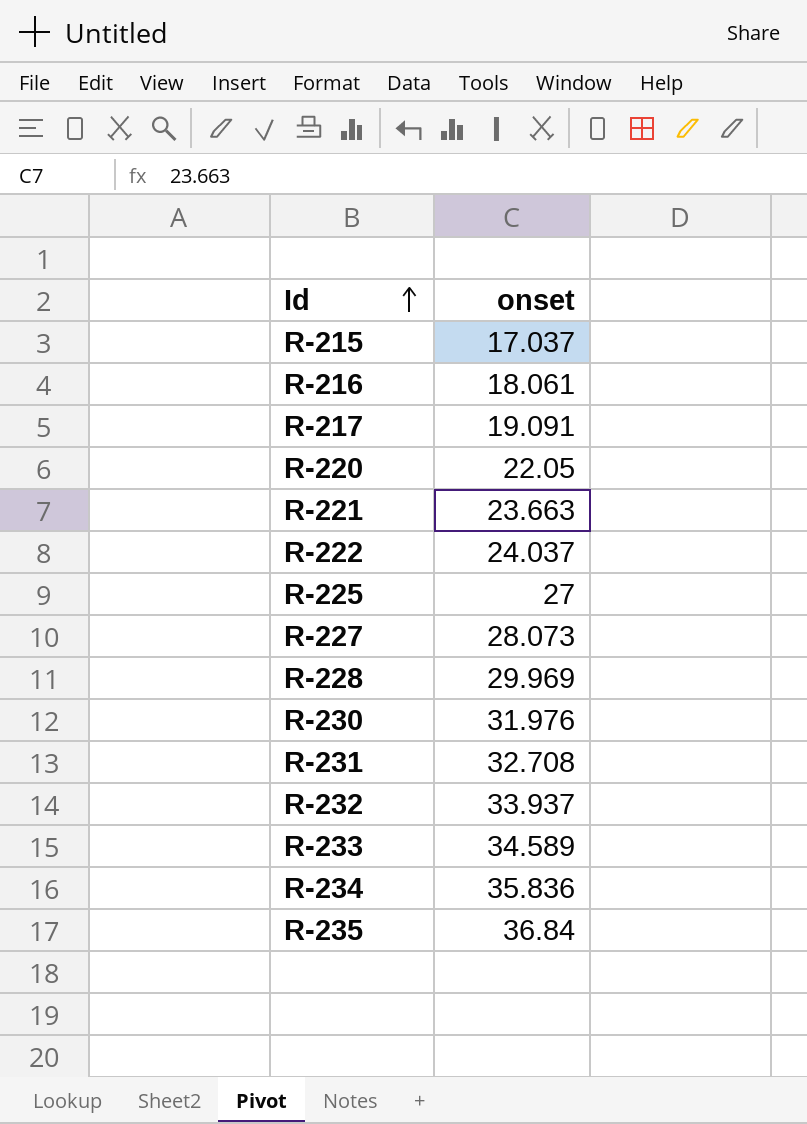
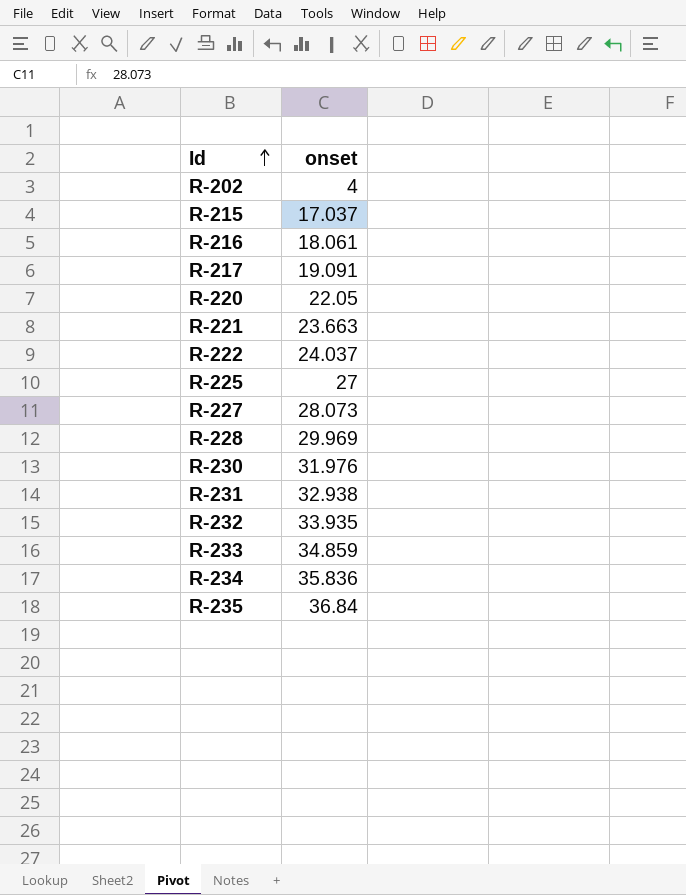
row R-202: none -> 4
R-231 | onset: 32.708 -> 32.938
R-232 | onset: 33.937 -> 33.935
R-233 | onset: 34.589 -> 34.859

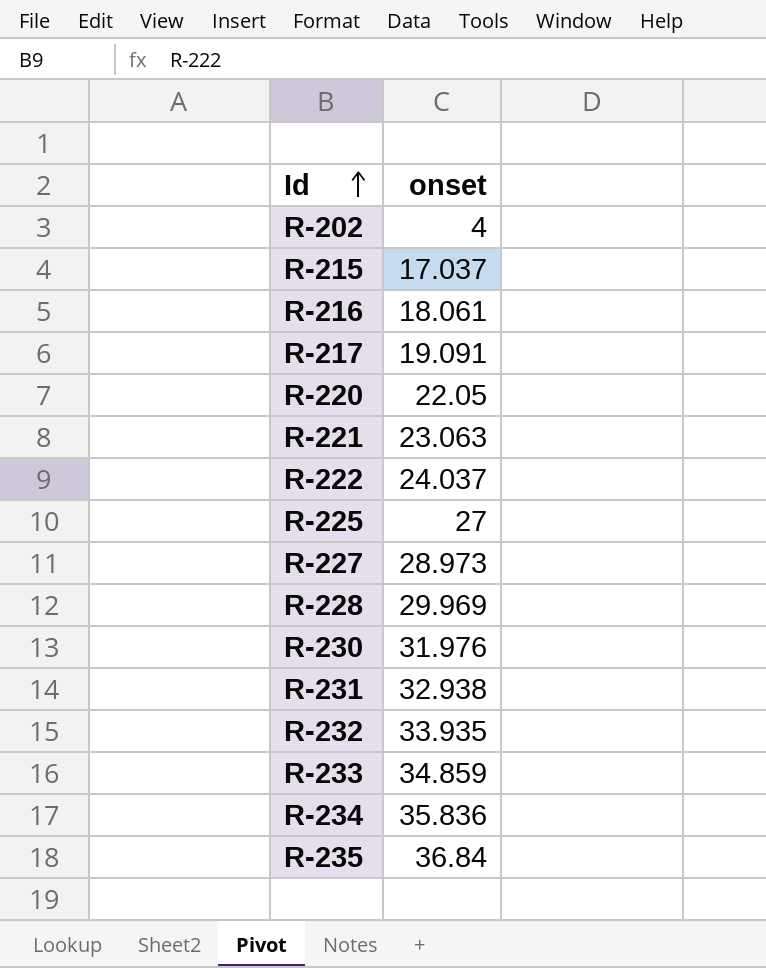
R-221 | onset: 23.663 -> 23.063
R-227 | onset: 28.073 -> 28.973

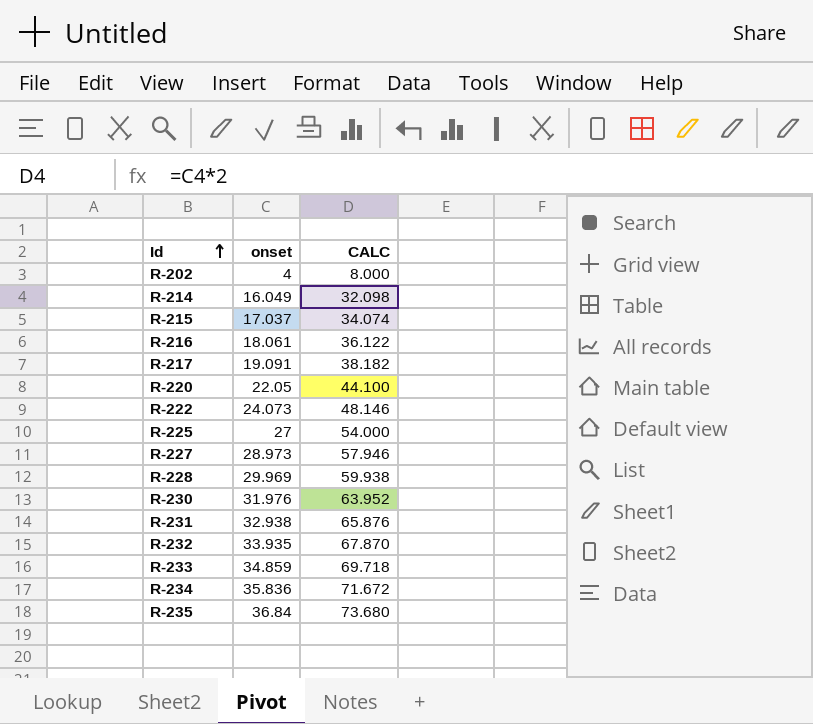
column CALC | formula: none -> [onset] * 2
row R-221: 23.063 -> none
row R-214: none -> 16.049 | 32.098
R-222 | onset: 24.037 -> 24.073

